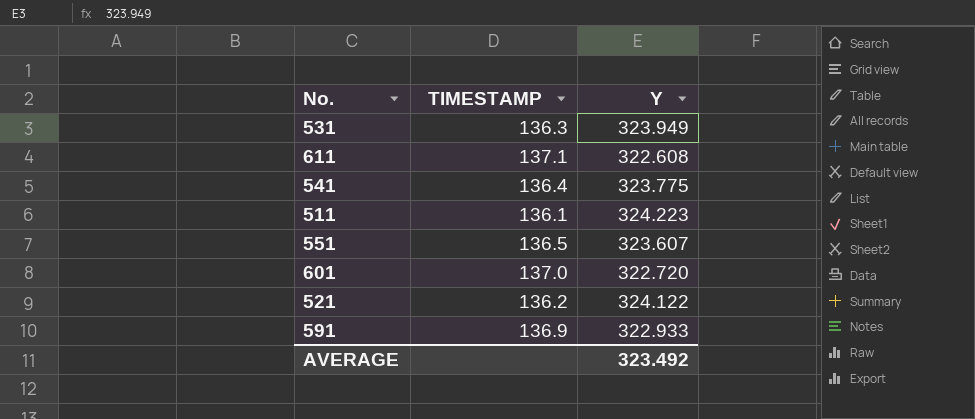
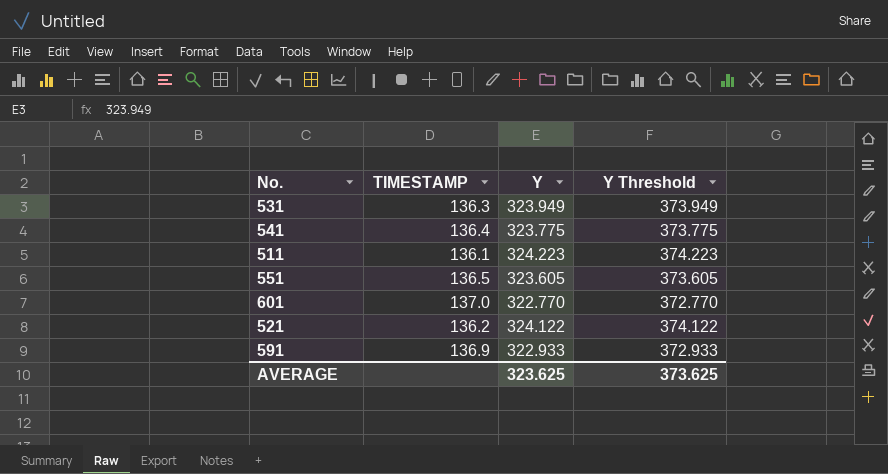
column Y Threshold | formula: none -> [Y] + 50
row 611: 137.1 | 322.608 -> none
551 | Y: 323.607 -> 323.605
601 | Y: 322.720 -> 322.770
AVERAGE | Y: 323.492 -> 323.625

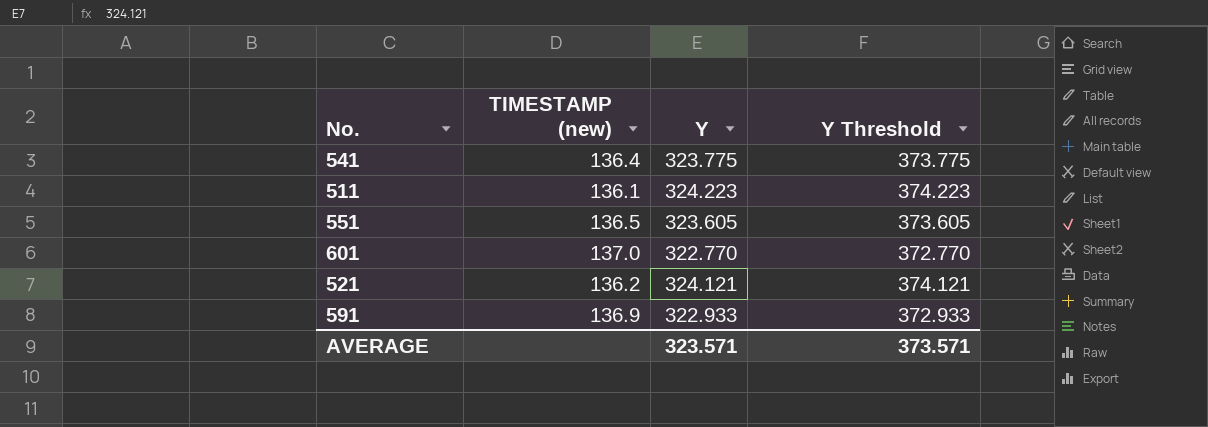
column name: TIMESTAMP -> TIMESTAMP (new)
row 531: 136.3 | 323.949 | 373.949 -> none
521 | Y: 324.122 -> 324.121
521 | Y Threshold: 374.122 -> 374.121
AVERAGE | Y: 323.625 -> 323.571
AVERAGE | Y Threshold: 373.625 -> 373.571

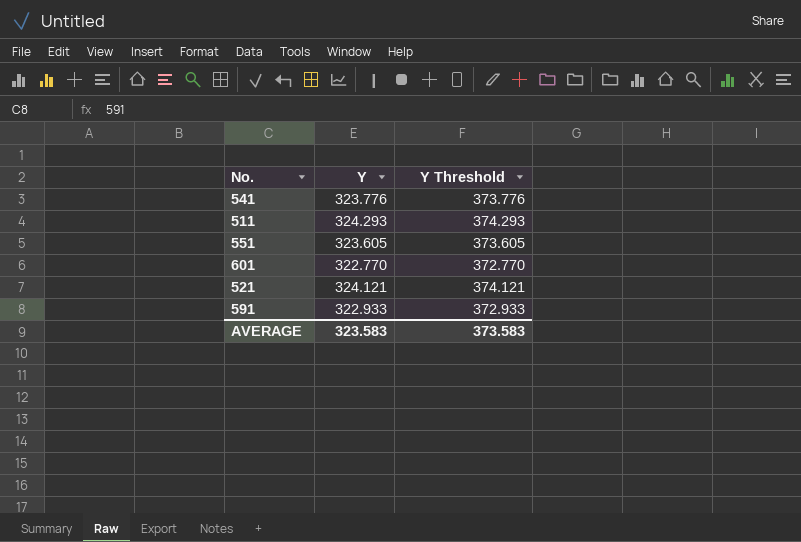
column TIMESTAMP (new) | position: 2 -> none
541 | Y: 323.775 -> 323.776
541 | Y Threshold: 373.775 -> 373.776
511 | Y: 324.223 -> 324.293
511 | Y Threshold: 374.223 -> 374.293
AVERAGE | Y: 323.571 -> 323.583
AVERAGE | Y Threshold: 373.571 -> 373.583

